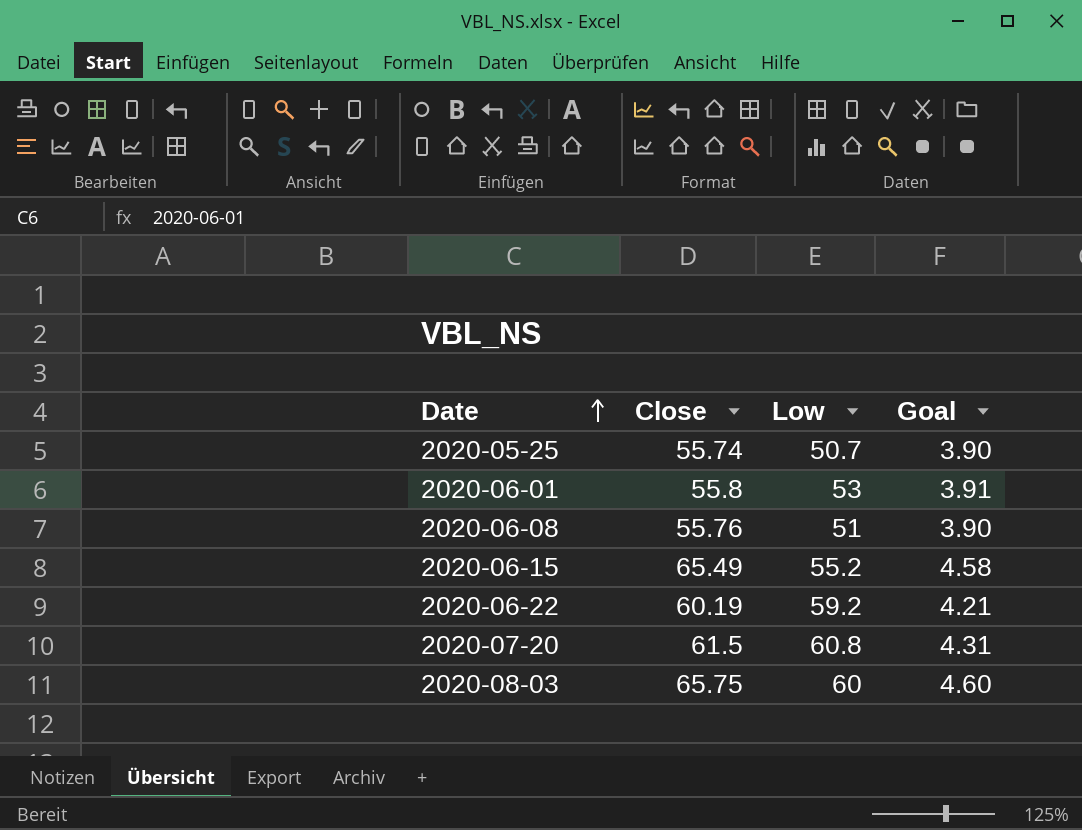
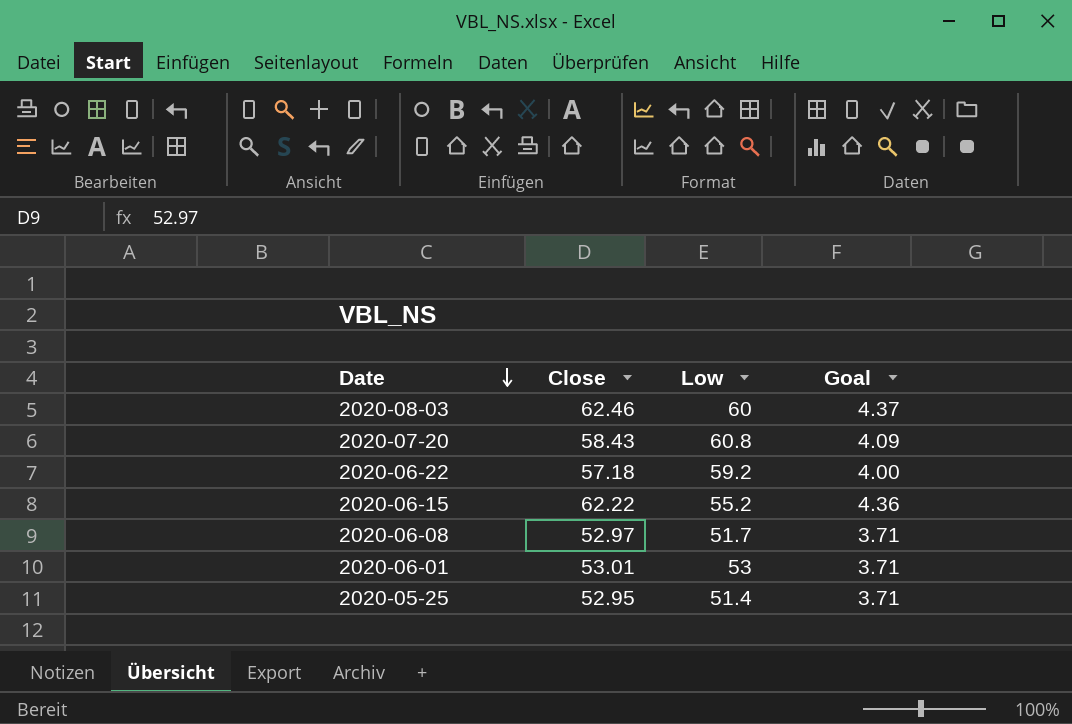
row order: Date ascending -> Date descending
2020-08-03 | Close: 65.75 -> 62.46
2020-08-03 | Goal: 4.60 -> 4.37
2020-07-20 | Close: 61.5 -> 58.43
2020-07-20 | Goal: 4.31 -> 4.09
2020-06-22 | Close: 60.19 -> 57.18
2020-06-22 | Goal: 4.21 -> 4.00
2020-06-15 | Close: 65.49 -> 62.22
2020-06-15 | Goal: 4.58 -> 4.36
2020-06-08 | Close: 55.76 -> 52.97
2020-06-08 | Low: 51 -> 51.7
2020-06-08 | Goal: 3.90 -> 3.71
2020-06-01 | Close: 55.8 -> 53.01
2020-06-01 | Goal: 3.91 -> 3.71
2020-05-25 | Close: 55.74 -> 52.95
2020-05-25 | Low: 50.7 -> 51.4
2020-05-25 | Goal: 3.90 -> 3.71

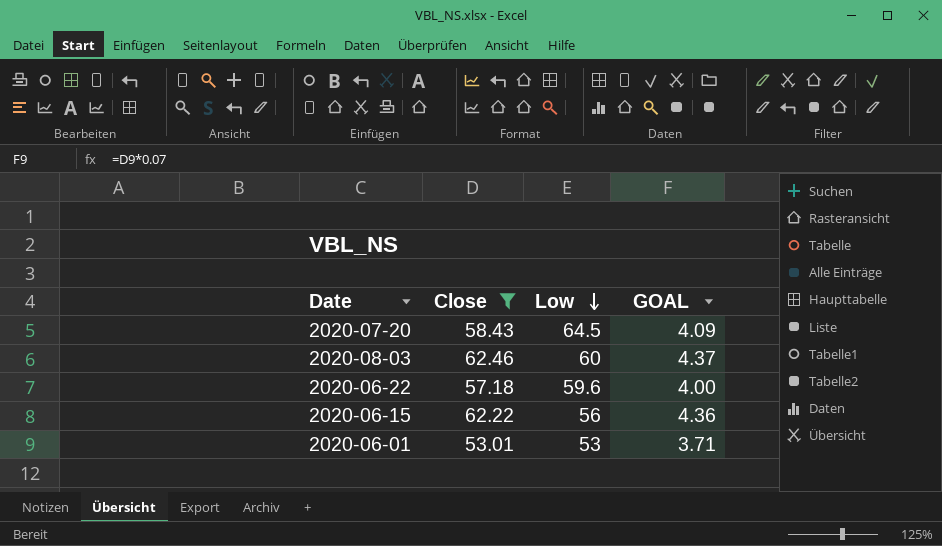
filter: none -> Close >= 53.01
row order: Date descending -> Low descending
column name: Goal -> GOAL
2020-07-20 | Low: 60.8 -> 64.5
2020-06-22 | Low: 59.2 -> 59.6
2020-06-15 | Low: 55.2 -> 56

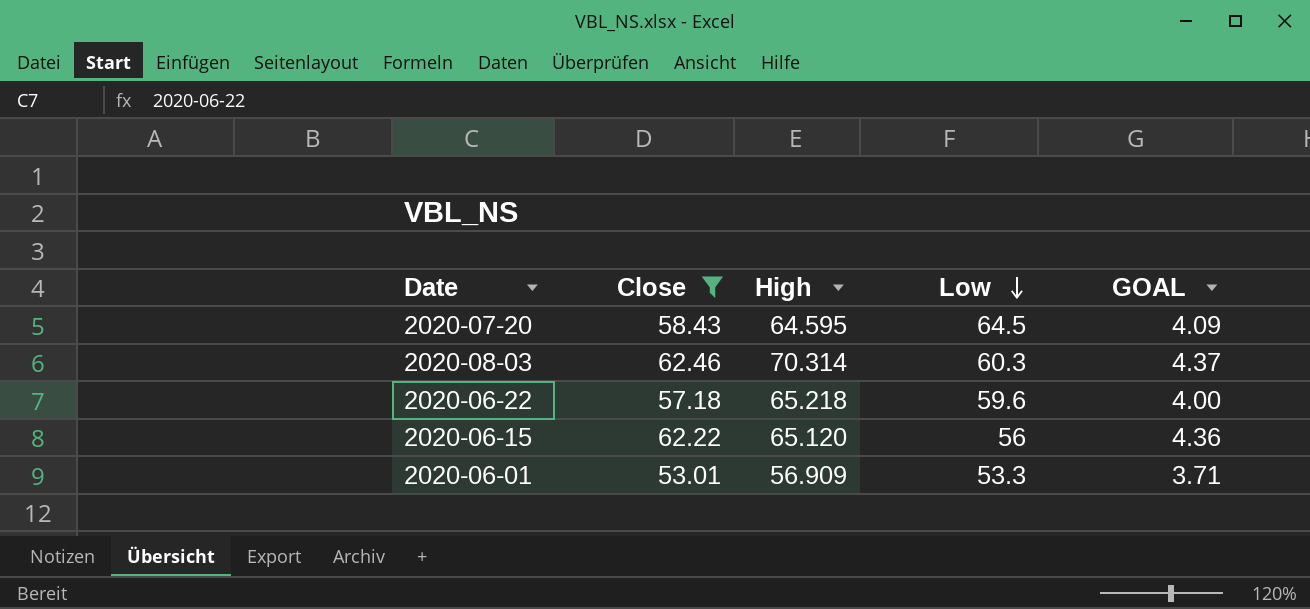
column High | position: none -> 3
2020-08-03 | Low: 60 -> 60.3
2020-06-01 | Low: 53 -> 53.3

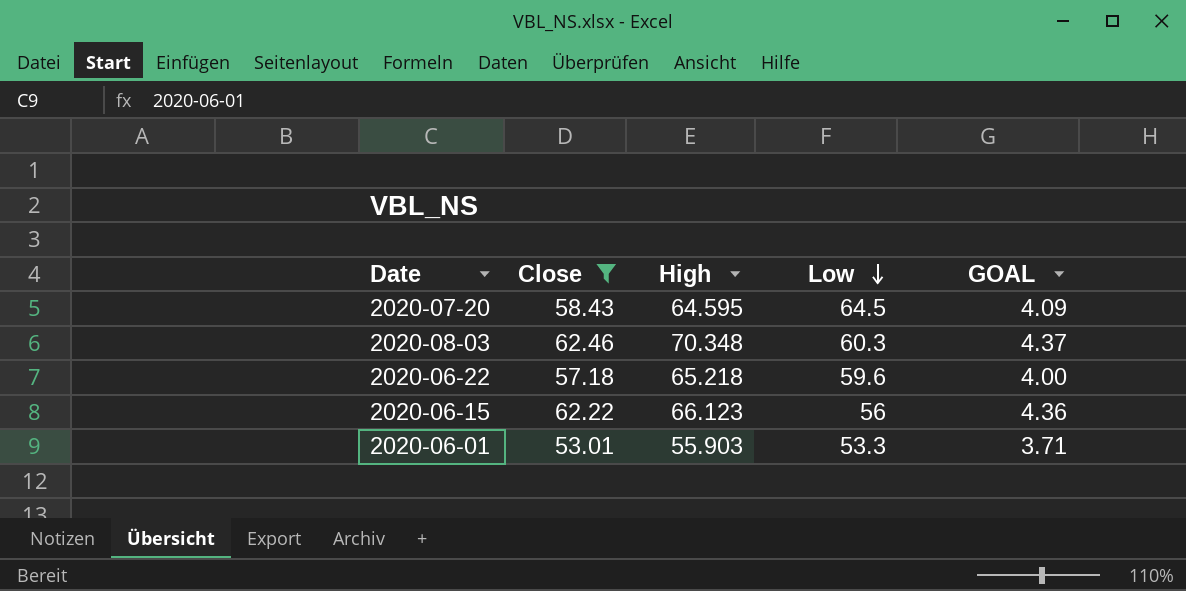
2020-08-03 | High: 70.314 -> 70.348
2020-06-15 | High: 65.120 -> 66.123
2020-06-01 | High: 56.909 -> 55.903

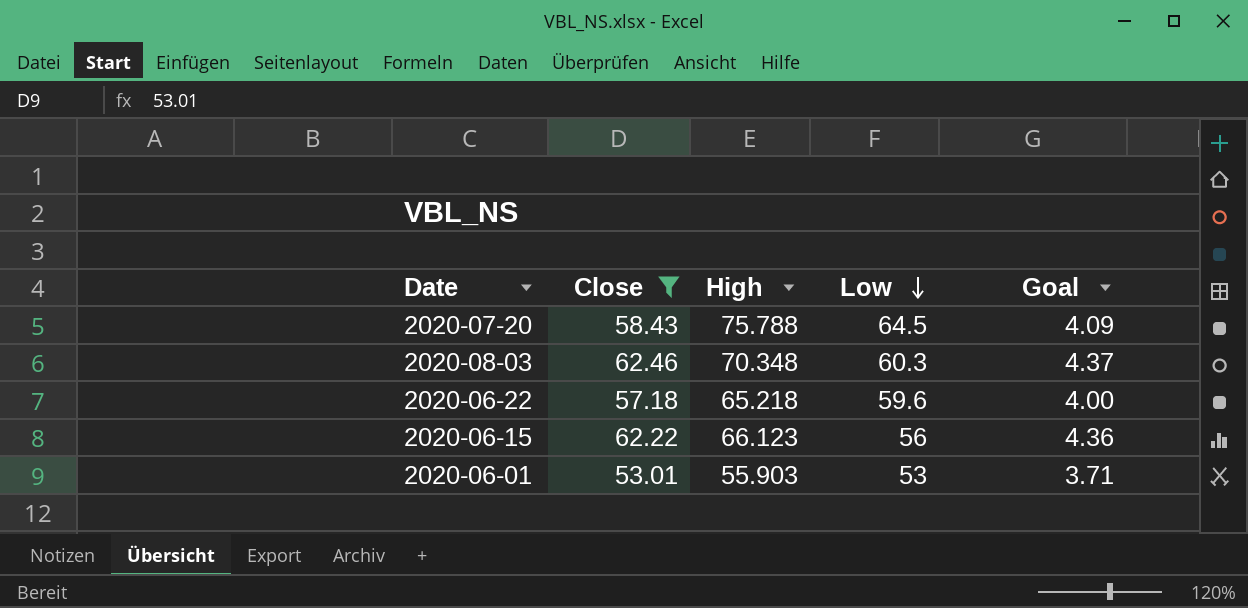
column name: GOAL -> Goal
2020-07-20 | High: 64.595 -> 75.788
2020-06-01 | Low: 53.3 -> 53

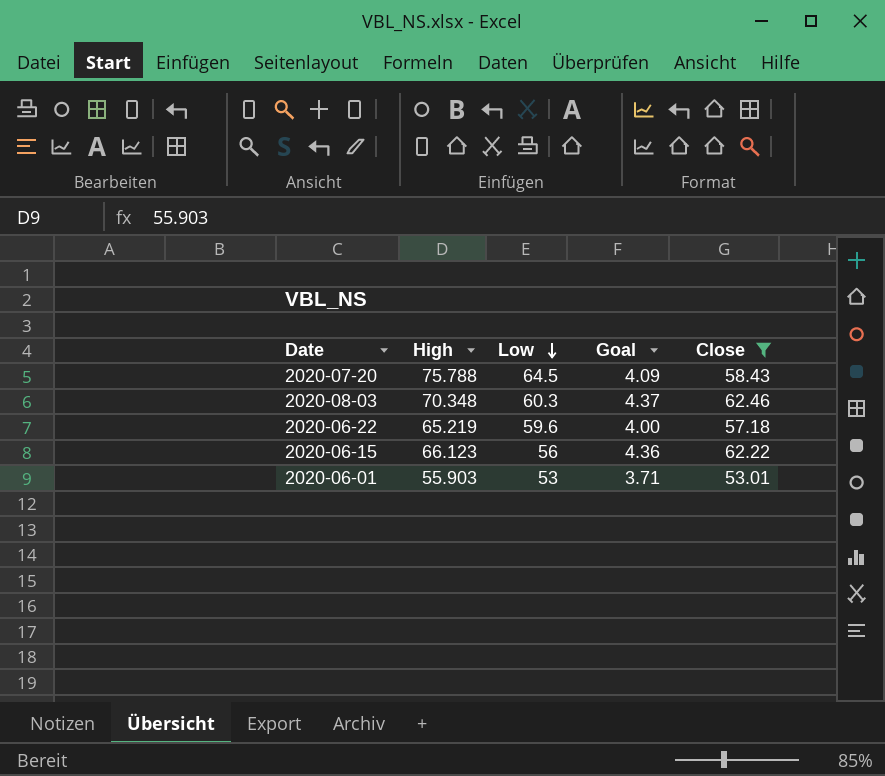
column Close | position: 2 -> 5
2020-06-22 | High: 65.218 -> 65.219

